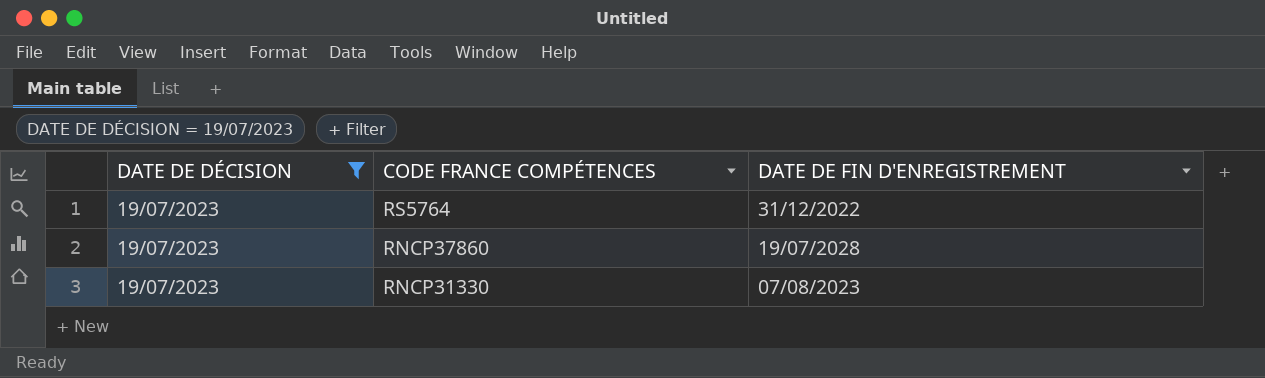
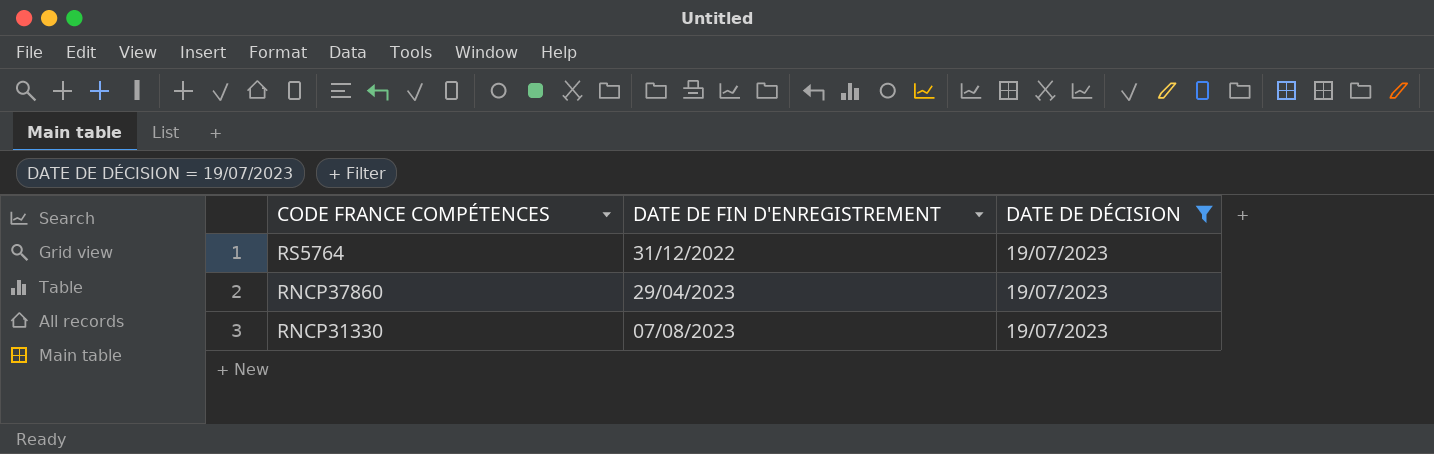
column DATE DE DÉCISION | position: 1 -> 3
RNCP37860 | DATE DE FIN D'ENREGISTREMENT: 19/07/2028 -> 29/04/2023

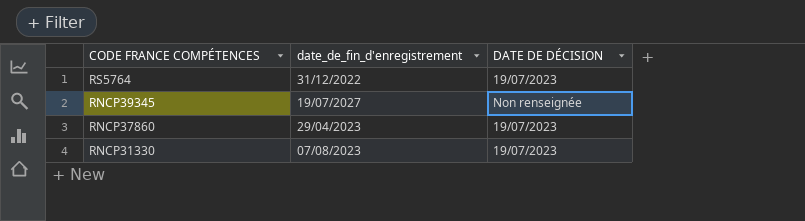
filter: DATE DE DÉCISION = 19/07/2023 -> none
column name: DATE DE FIN D'ENREGISTREMENT -> date_de_fin_d'enregistrement

